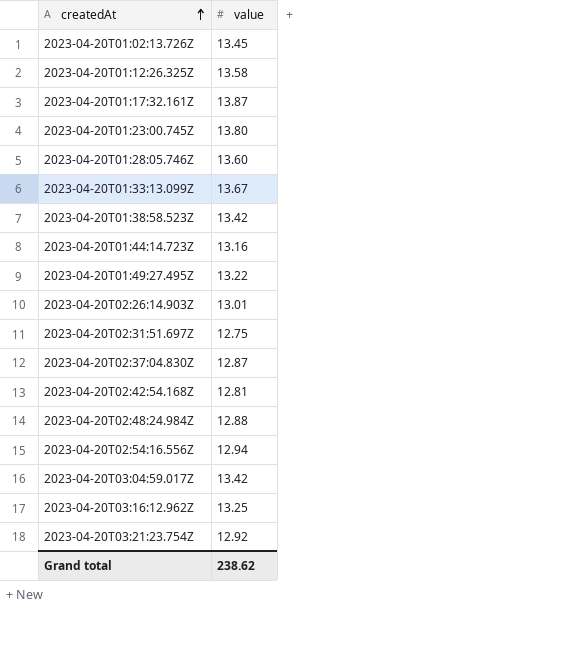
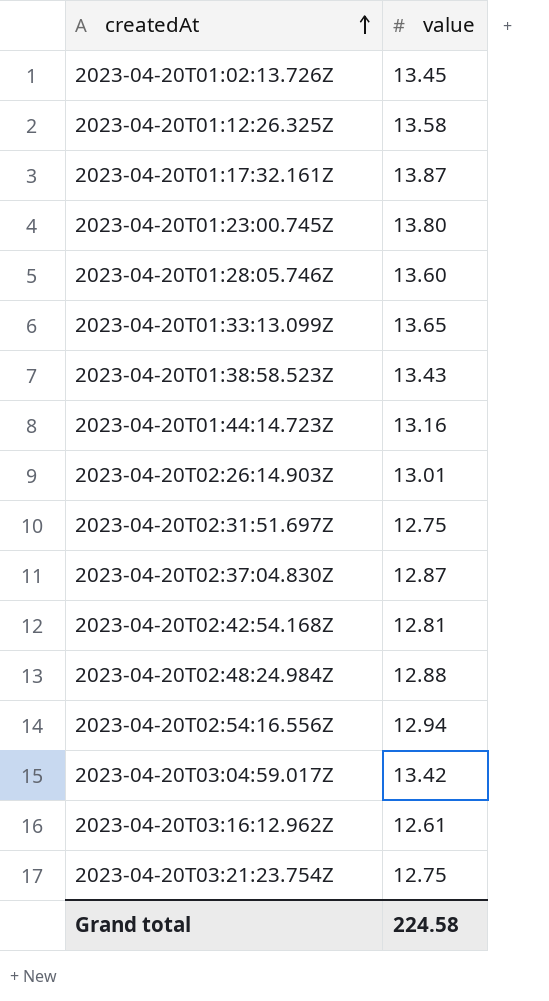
row 2023-04-20T01:49:27.495Z: 13.22 -> none
2023-04-20T01:33:13.099Z | value: 13.67 -> 13.65
2023-04-20T01:38:58.523Z | value: 13.42 -> 13.43
2023-04-20T03:16:12.962Z | value: 13.25 -> 12.61
2023-04-20T03:21:23.754Z | value: 12.92 -> 12.75
Grand total | value: 238.62 -> 224.58

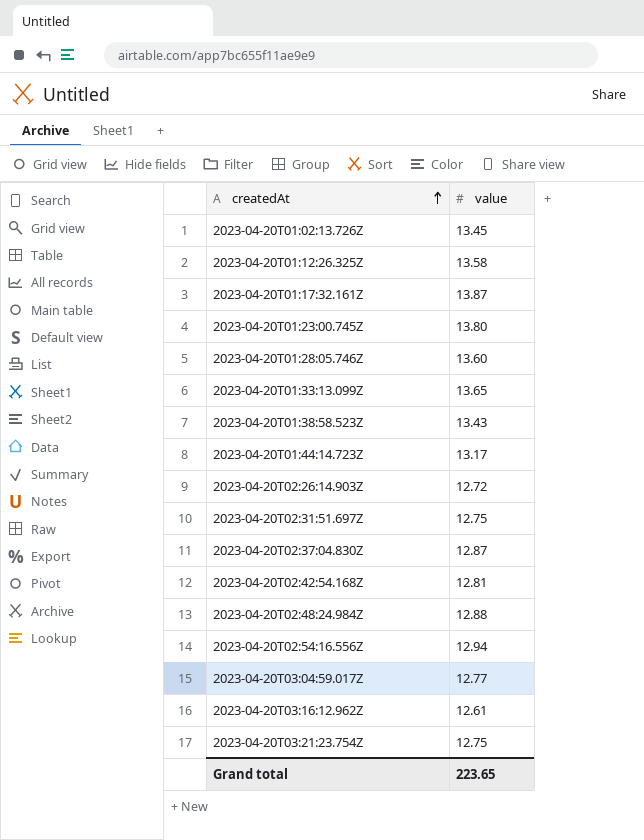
2023-04-20T01:44:14.723Z | value: 13.16 -> 13.17
2023-04-20T02:26:14.903Z | value: 13.01 -> 12.72
2023-04-20T03:04:59.017Z | value: 13.42 -> 12.77
Grand total | value: 224.58 -> 223.65

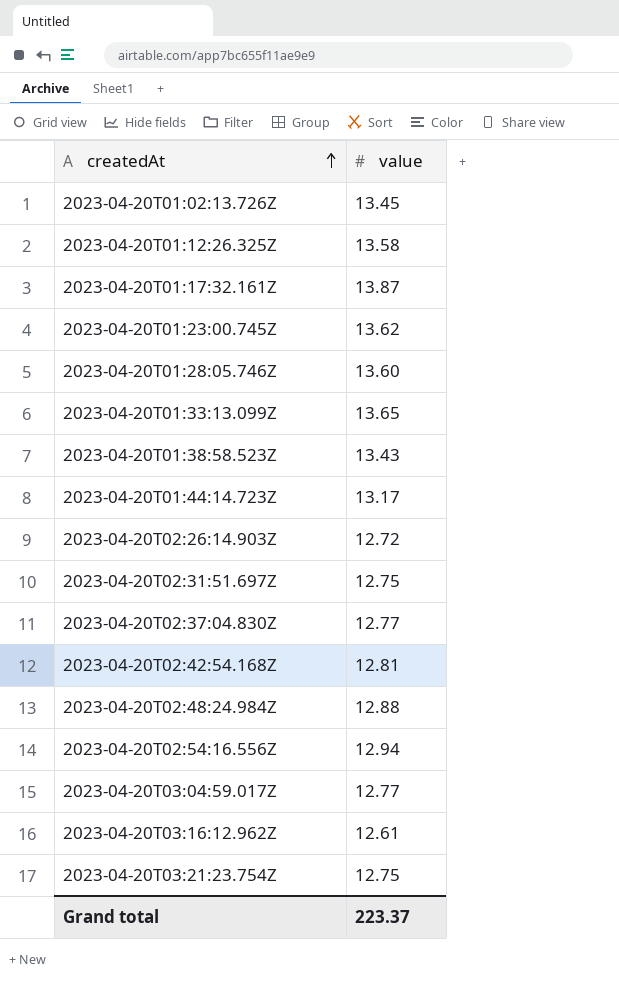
2023-04-20T01:23:00.745Z | value: 13.80 -> 13.62
2023-04-20T02:37:04.830Z | value: 12.87 -> 12.77
Grand total | value: 223.65 -> 223.37

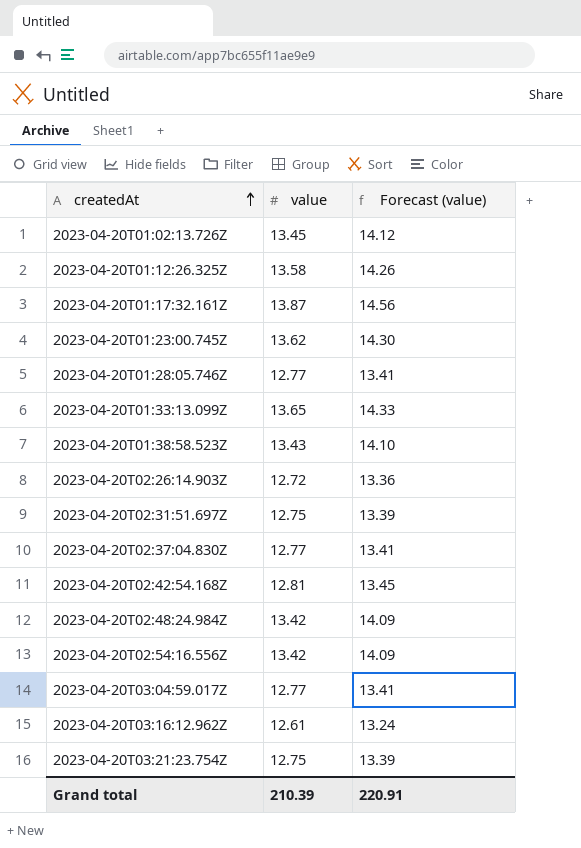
column Forecast (value) | formula: none -> [value] * 1.05
row 2023-04-20T01:44:14.723Z: 13.17 -> none
2023-04-20T01:28:05.746Z | value: 13.60 -> 12.77
2023-04-20T02:48:24.984Z | value: 12.88 -> 13.42
2023-04-20T02:54:16.556Z | value: 12.94 -> 13.42
Grand total | value: 223.37 -> 210.39

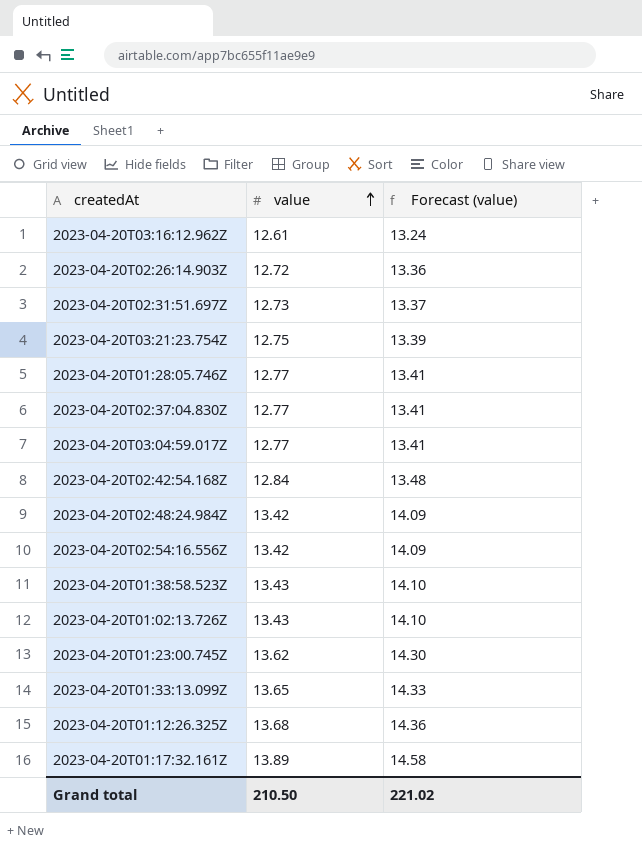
row order: createdAt ascending -> value ascending
2023-04-20T02:31:51.697Z | value: 12.75 -> 12.73
2023-04-20T02:31:51.697Z | Forecast (value): 13.39 -> 13.37
2023-04-20T02:42:54.168Z | value: 12.81 -> 12.84
2023-04-20T02:42:54.168Z | Forecast (value): 13.45 -> 13.48
2023-04-20T01:02:13.726Z | value: 13.45 -> 13.43
2023-04-20T01:02:13.726Z | Forecast (value): 14.12 -> 14.10
2023-04-20T01:12:26.325Z | value: 13.58 -> 13.68
2023-04-20T01:12:26.325Z | Forecast (value): 14.26 -> 14.36
2023-04-20T01:17:32.161Z | value: 13.87 -> 13.89
2023-04-20T01:17:32.161Z | Forecast (value): 14.56 -> 14.58
Grand total | value: 210.39 -> 210.50
Grand total | Forecast (value): 220.91 -> 221.02

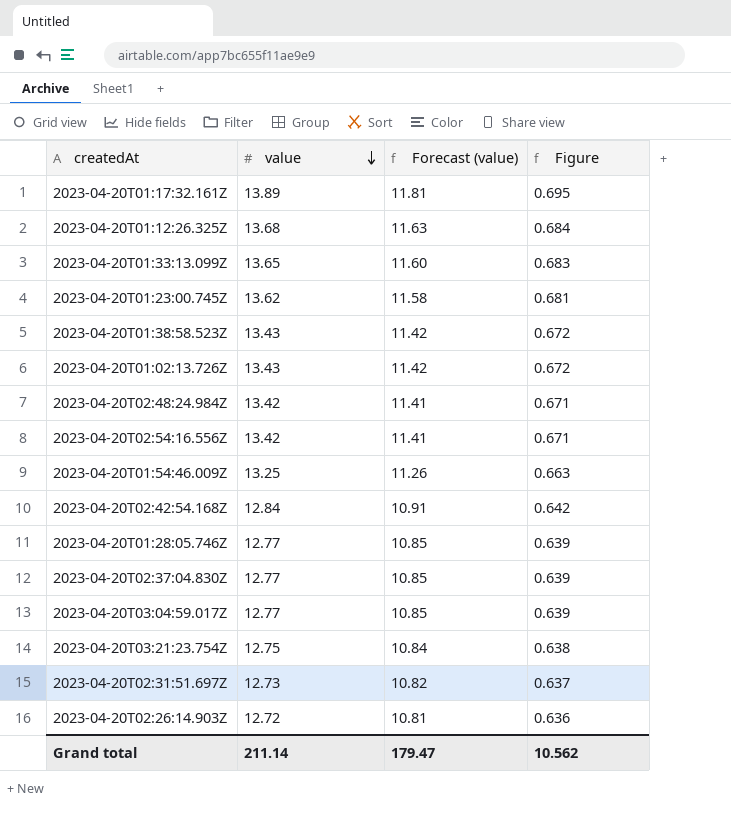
row order: value ascending -> value descending
column Forecast (value) | formula: [value] * 1.05 -> [value] * 0.85
column Figure | formula: none -> [value] * 0.05
row 2023-04-20T03:16:12.962Z: 12.61 | 13.24 -> none
row 2023-04-20T01:54:46.009Z: none -> 13.25 | 11.26 | 0.663
Grand total | value: 210.50 -> 211.14
Grand total | Forecast (value): 221.02 -> 179.47

